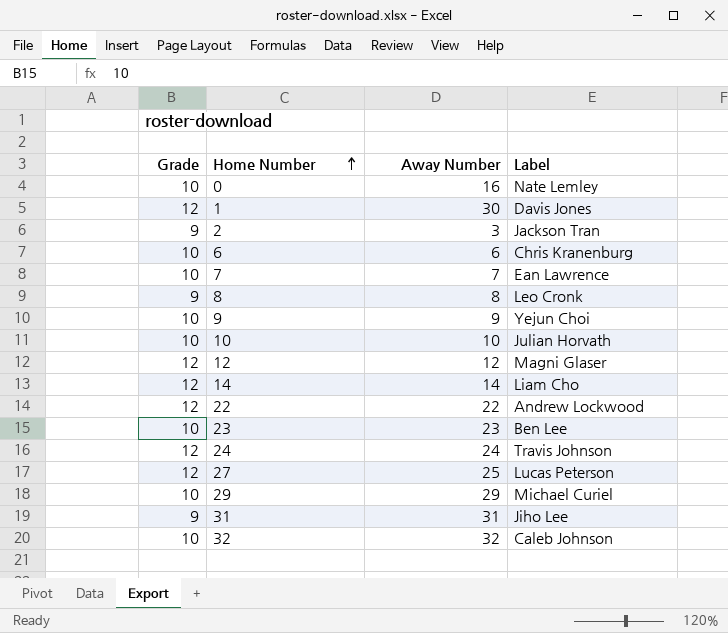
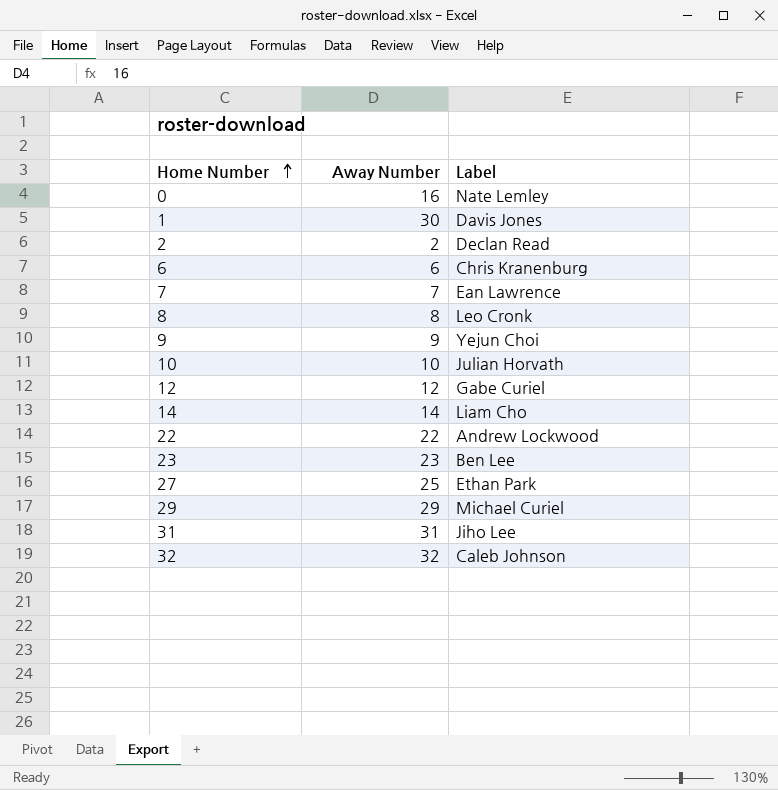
column Grade | position: 1 -> none
row 24: 12 | 24 | Travis Johnson -> none
2 | Away Number: 3 -> 2
2 | Label: Jackson Tran -> Declan Read
12 | Label: Magni Glaser -> Gabe Curiel
27 | Label: Lucas Peterson -> Ethan Park

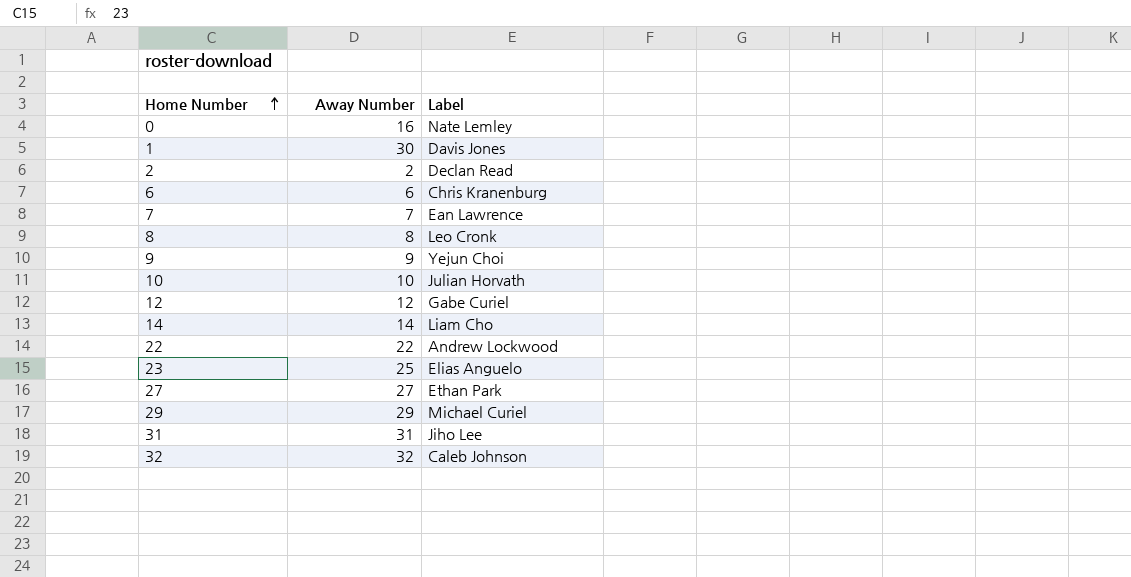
23 | Away Number: 23 -> 25
23 | Label: Ben Lee -> Elias Anguelo
27 | Away Number: 25 -> 27

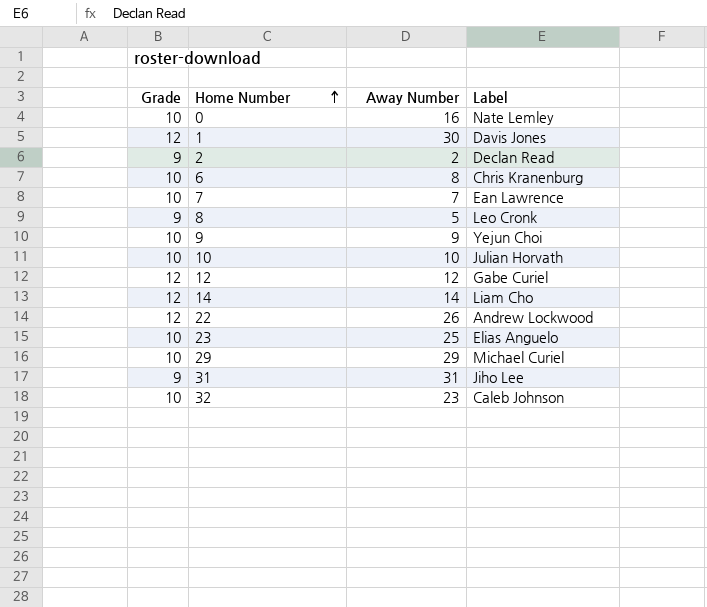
column Grade | position: none -> 1
row 27: 27 | Ethan Park -> none
6 | Away Number: 6 -> 8
8 | Away Number: 8 -> 5
22 | Away Number: 22 -> 26
32 | Away Number: 32 -> 23

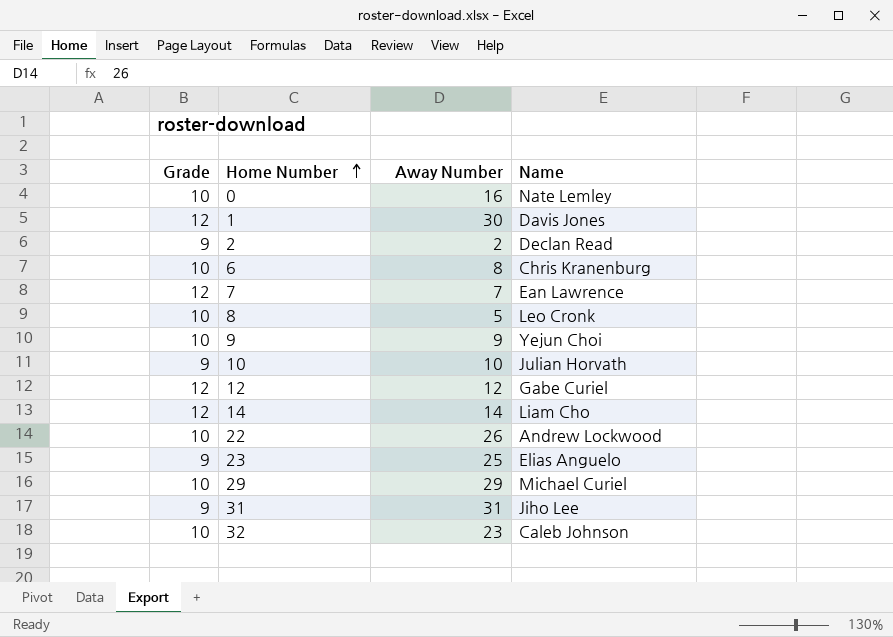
column name: Label -> Name
7 | Grade: 10 -> 12
8 | Grade: 9 -> 10
10 | Grade: 10 -> 9
22 | Grade: 12 -> 10
23 | Grade: 10 -> 9

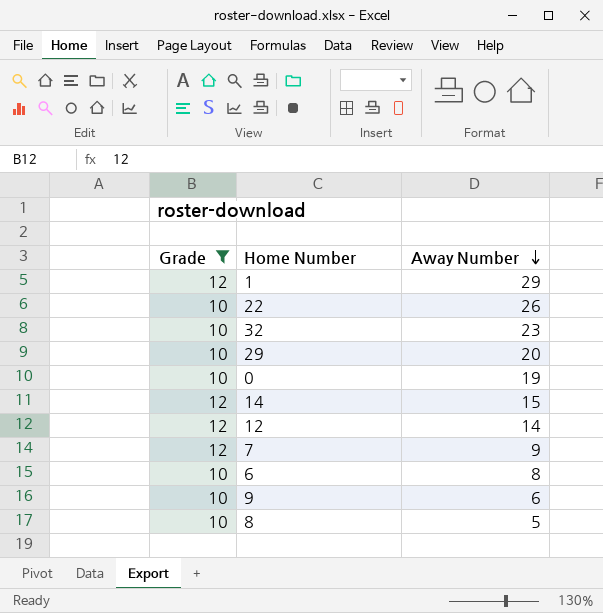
filter: none -> Grade != 9
row order: Home Number ascending -> Away Number descending
column Name | position: 4 -> none
1 | Away Number: 30 -> 29
29 | Away Number: 29 -> 20
0 | Away Number: 16 -> 19
14 | Away Number: 14 -> 15
12 | Away Number: 12 -> 14
7 | Away Number: 7 -> 9
9 | Away Number: 9 -> 6

